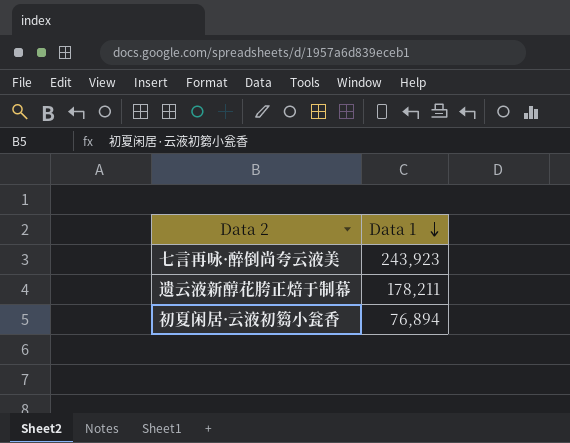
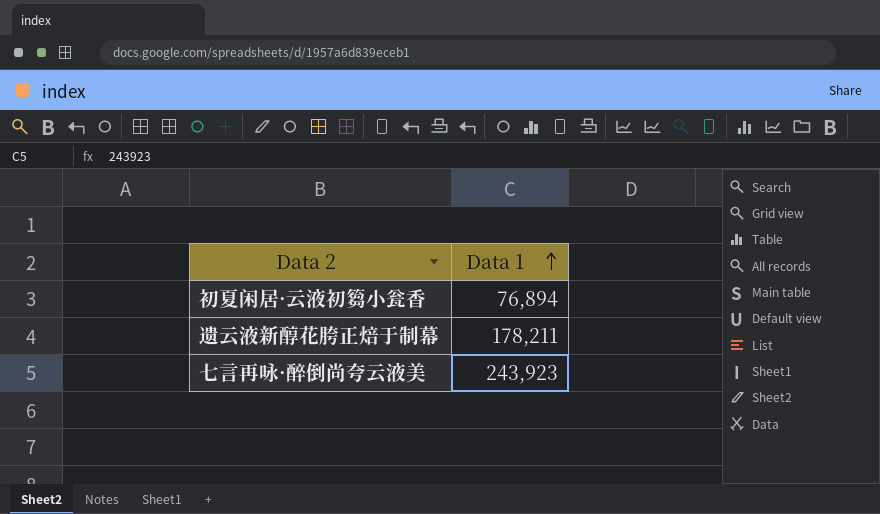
row order: Data 1 descending -> Data 1 ascending

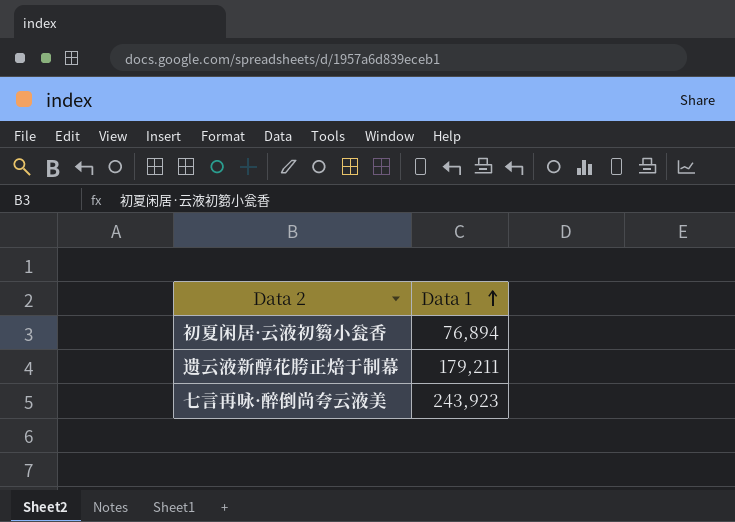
遗云液新醇花胯正焙于制幕 | Data 1: 178,211 -> 179,211

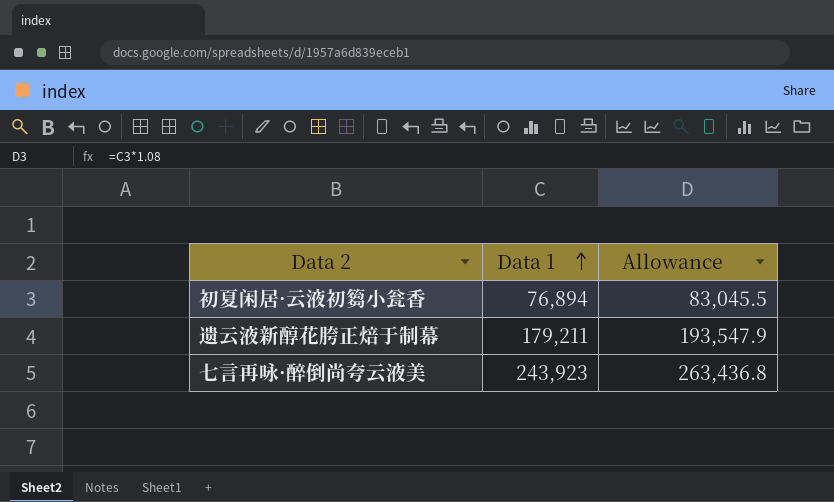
column Allowance | formula: none -> [Data 1] * 1.08

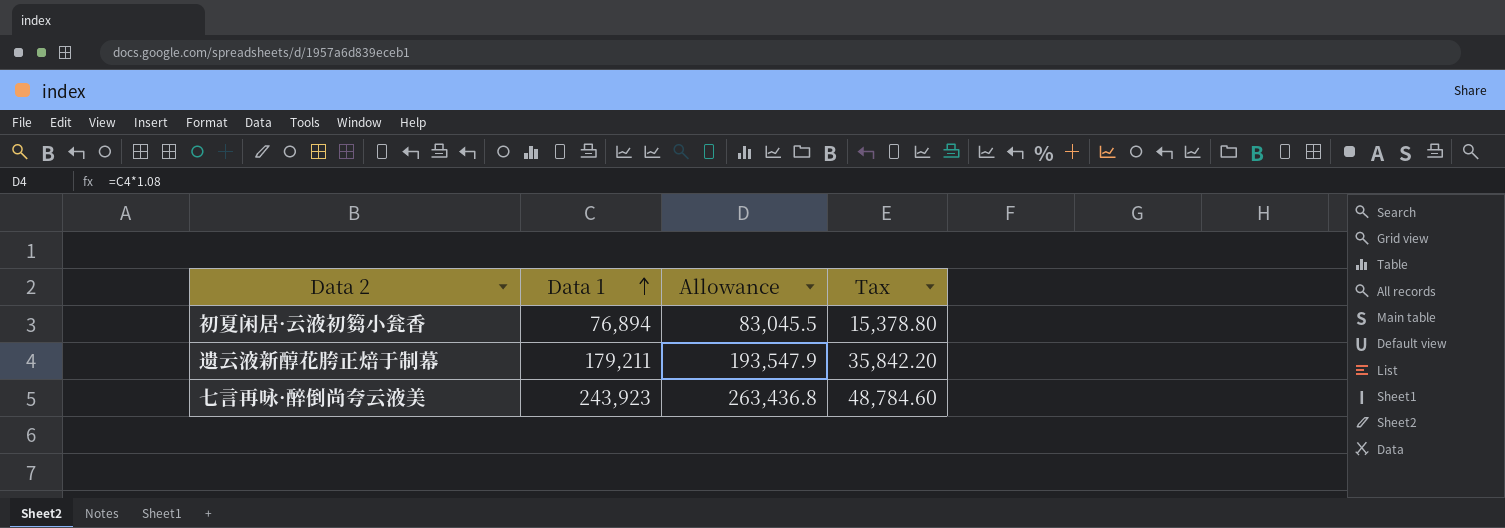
column Tax | formula: none -> [Data 1] * 0.2

